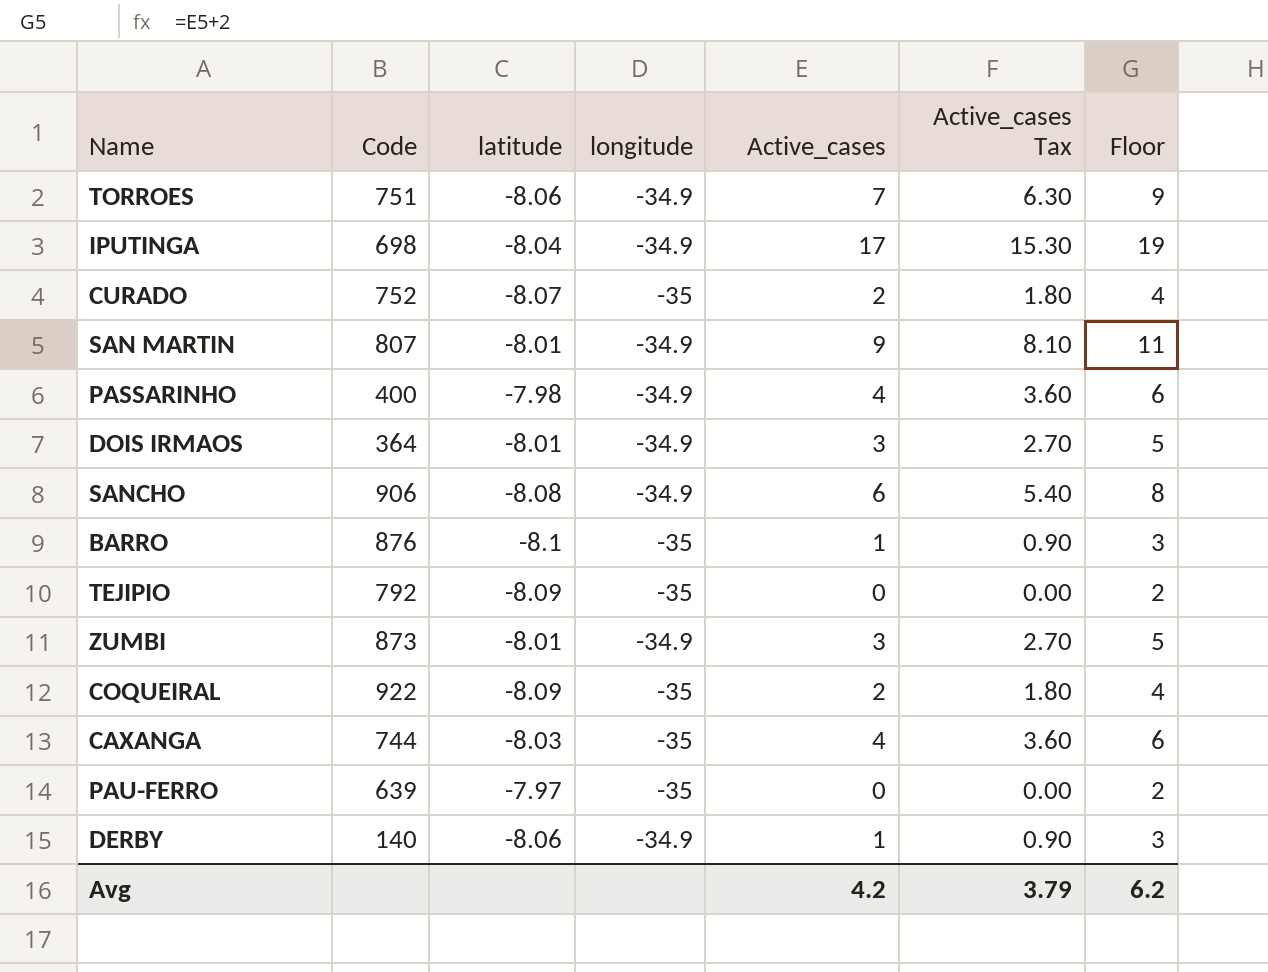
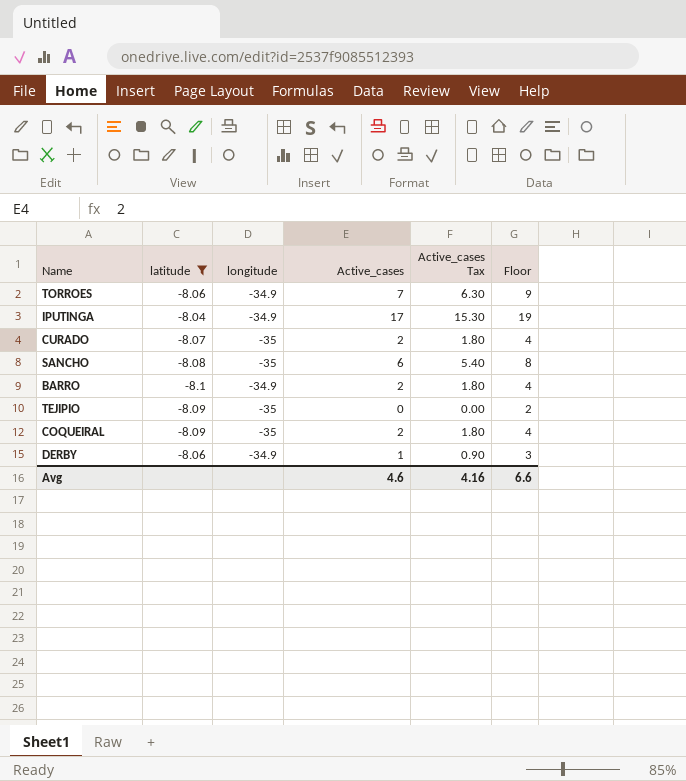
filter: none -> latitude <= -8.04
column Code | position: 2 -> none
SANCHO | longitude: -34.9 -> -35
BARRO | longitude: -35 -> -34.9
BARRO | Active_cases: 1 -> 2
BARRO | Active_cases Tax: 0.90 -> 1.80
BARRO | Floor: 3 -> 4
Avg | Active_cases: 4.2 -> 4.6
Avg | Active_cases Tax: 3.79 -> 4.16
Avg | Floor: 6.2 -> 6.6

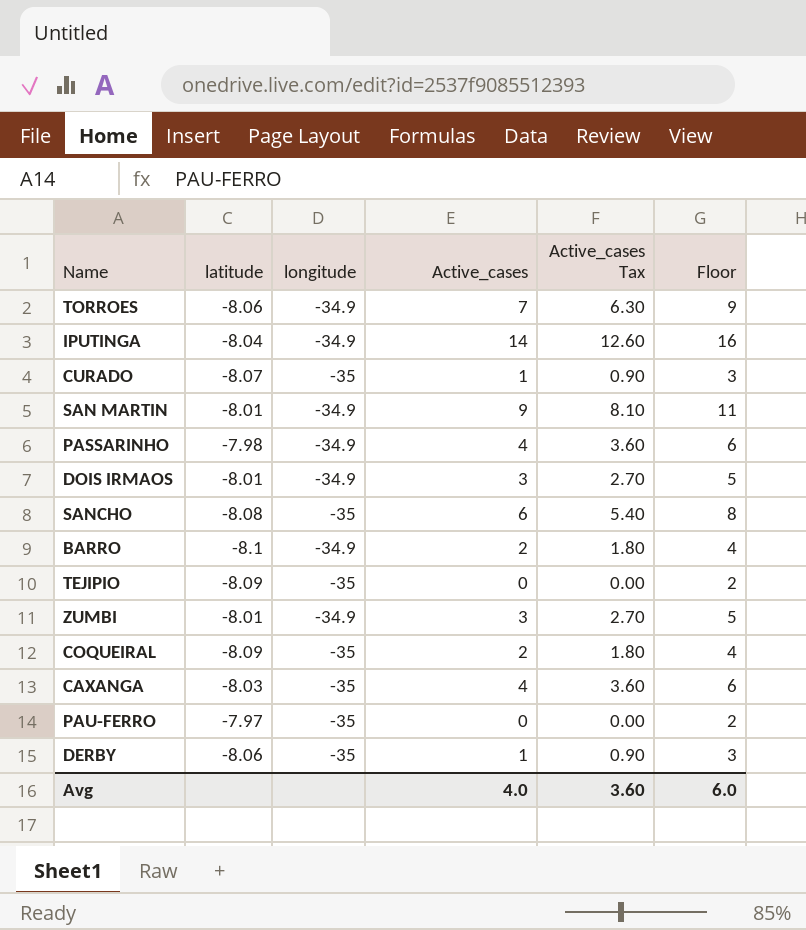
filter: latitude <= -8.04 -> none
IPUTINGA | Active_cases: 17 -> 14
IPUTINGA | Active_cases Tax: 15.30 -> 12.60
IPUTINGA | Floor: 19 -> 16
CURADO | Active_cases: 2 -> 1
CURADO | Active_cases Tax: 1.80 -> 0.90
CURADO | Floor: 4 -> 3
DERBY | longitude: -34.9 -> -35
Avg | Active_cases: 4.6 -> 4.0
Avg | Active_cases Tax: 4.16 -> 3.60
Avg | Floor: 6.6 -> 6.0

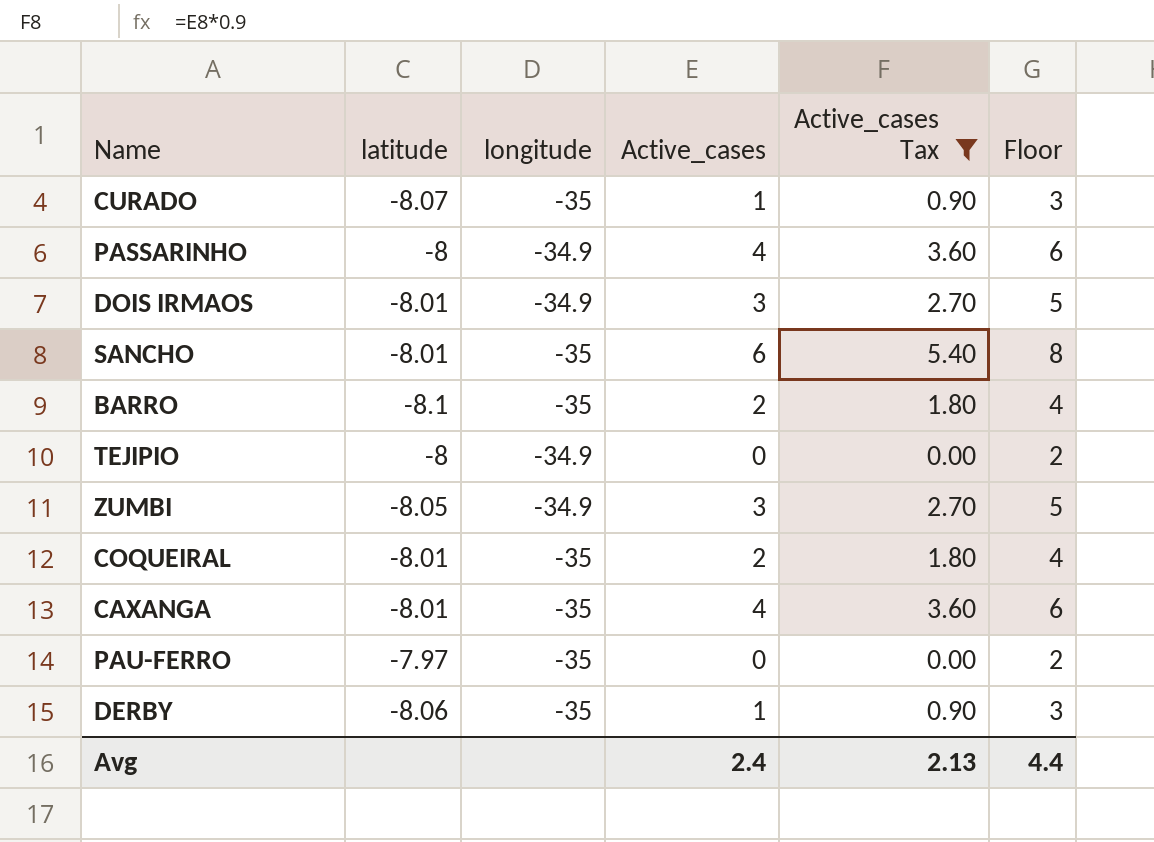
filter: none -> Active_cases Tax <= 5.40
PASSARINHO | latitude: -7.98 -> -8
SANCHO | latitude: -8.08 -> -8.01
BARRO | longitude: -34.9 -> -35
TEJIPIO | latitude: -8.09 -> -8
TEJIPIO | longitude: -35 -> -34.9
ZUMBI | latitude: -8.01 -> -8.05
COQUEIRAL | latitude: -8.09 -> -8.01
CAXANGA | latitude: -8.03 -> -8.01
Avg | Active_cases: 4.0 -> 2.4
Avg | Active_cases Tax: 3.60 -> 2.13
Avg | Floor: 6.0 -> 4.4

